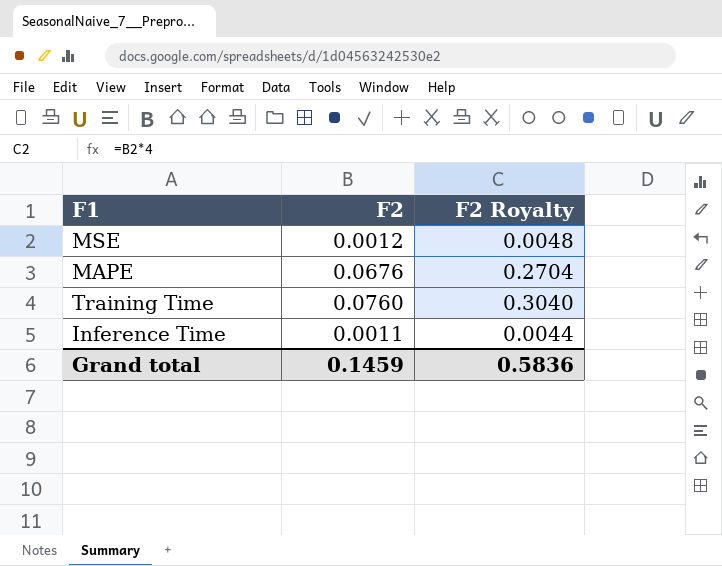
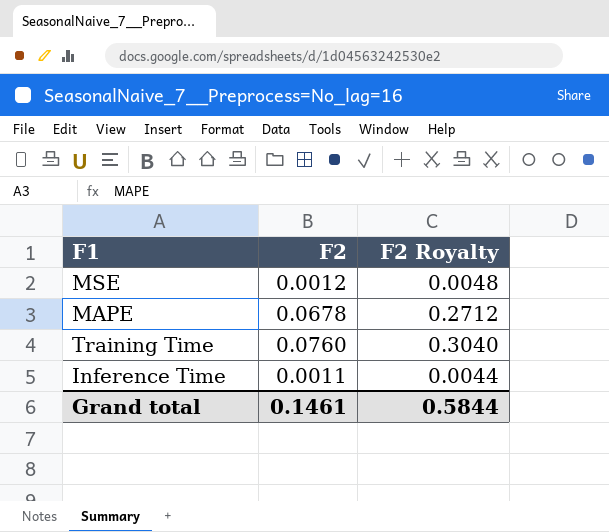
MAPE | F2: 0.0676 -> 0.0678
MAPE | F2 Royalty: 0.2704 -> 0.2712
Grand total | F2: 0.1459 -> 0.1461
Grand total | F2 Royalty: 0.5836 -> 0.5844

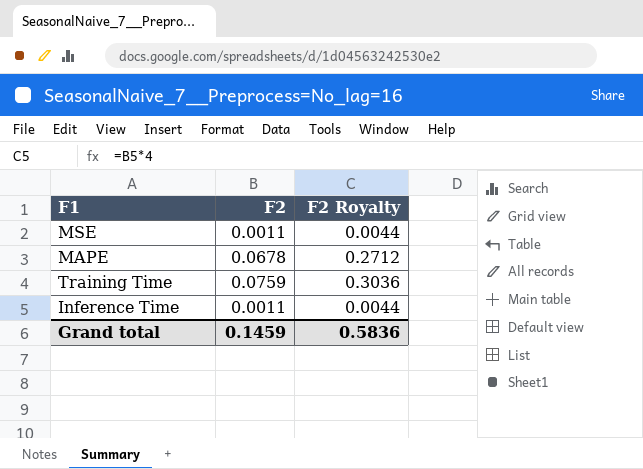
MSE | F2: 0.0012 -> 0.0011
MSE | F2 Royalty: 0.0048 -> 0.0044
Training Time | F2: 0.0760 -> 0.0759
Training Time | F2 Royalty: 0.3040 -> 0.3036
Grand total | F2: 0.1461 -> 0.1459
Grand total | F2 Royalty: 0.5844 -> 0.5836

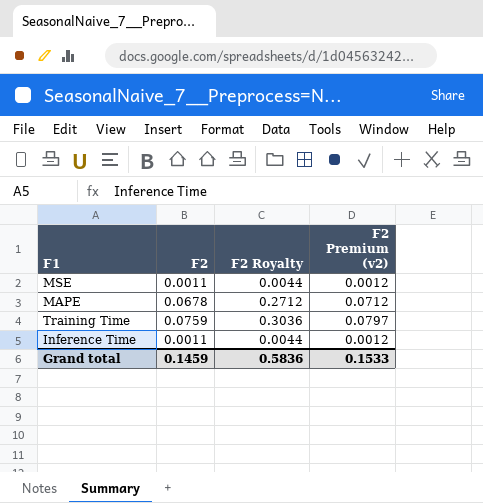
column F2 Premium (v2) | formula: none -> [F2] * 1.05

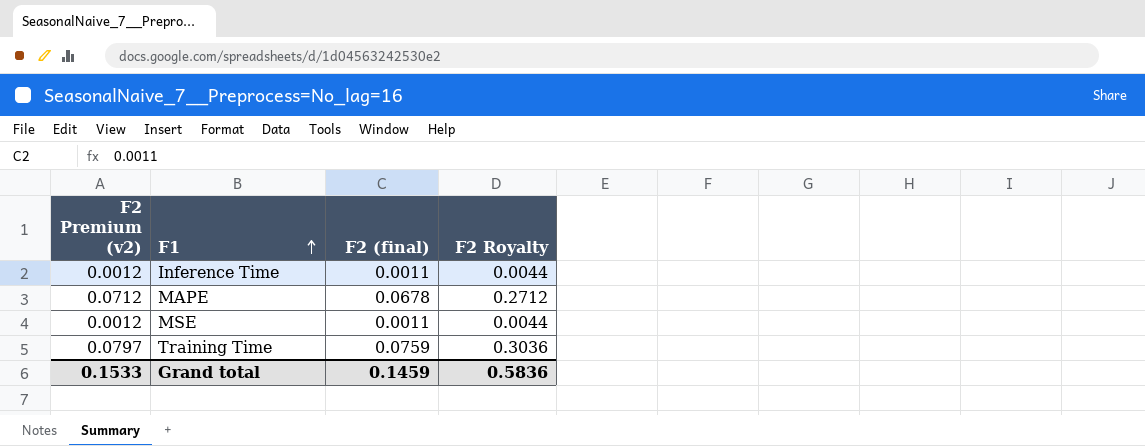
row order: none -> F1 ascending
column F2 Premium (v2) | position: 4 -> 1
column name: F2 -> F2 (final)

